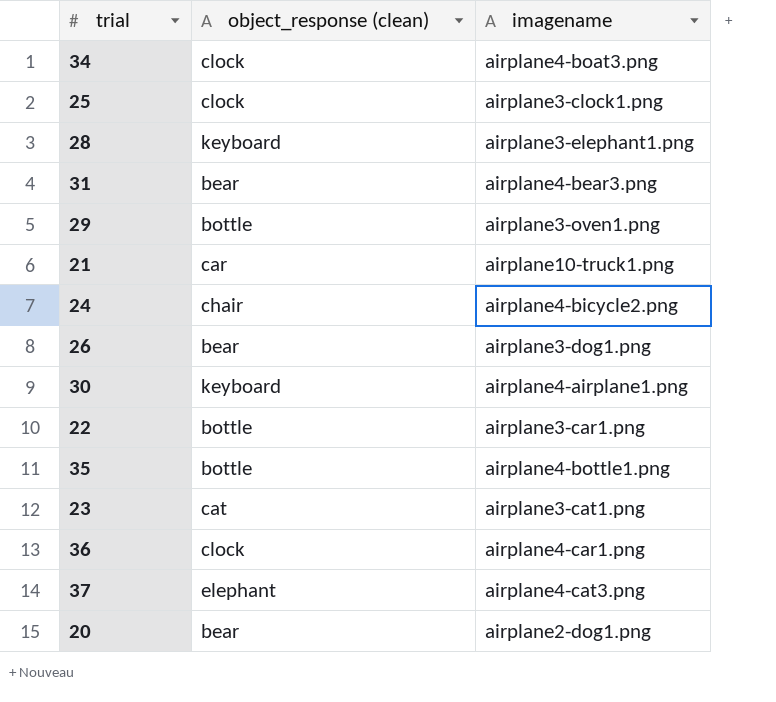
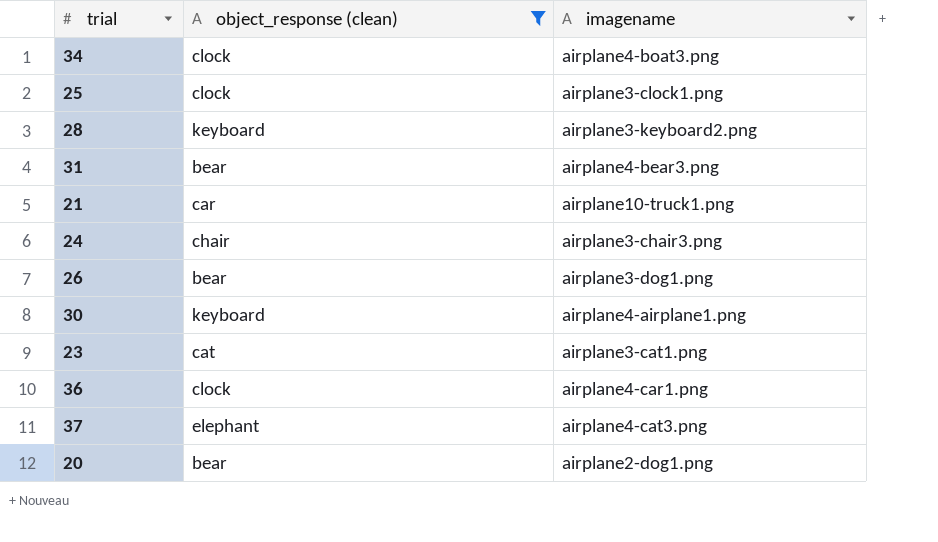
filter: none -> object_response (clean) != bottle
28 | imagename: airplane3-elephant1.png -> airplane3-keyboard2.png
24 | imagename: airplane4-bicycle2.png -> airplane3-chair3.png

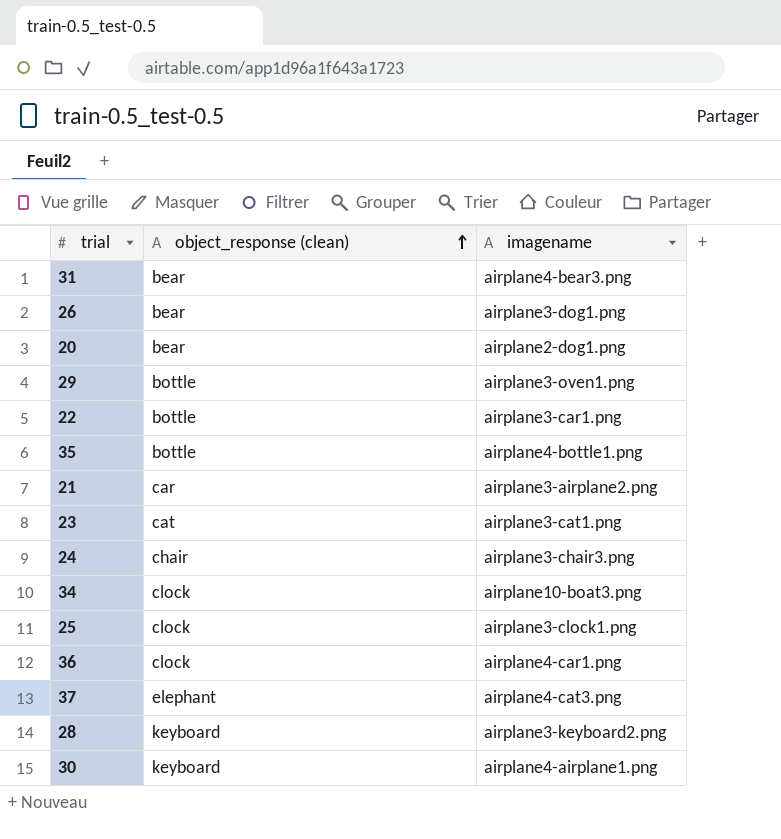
filter: object_response (clean) != bottle -> none
row order: none -> object_response (clean) ascending
21 | imagename: airplane10-truck1.png -> airplane3-airplane2.png
34 | imagename: airplane4-boat3.png -> airplane10-boat3.png

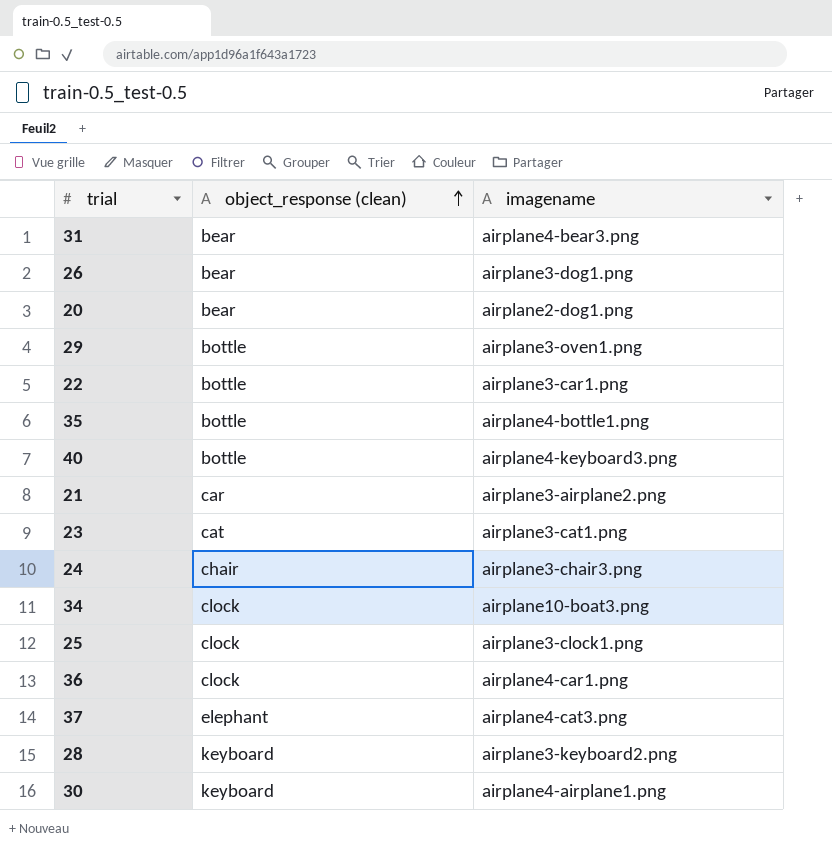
row 40: none -> bottle | airplane4-keyboard3.png

